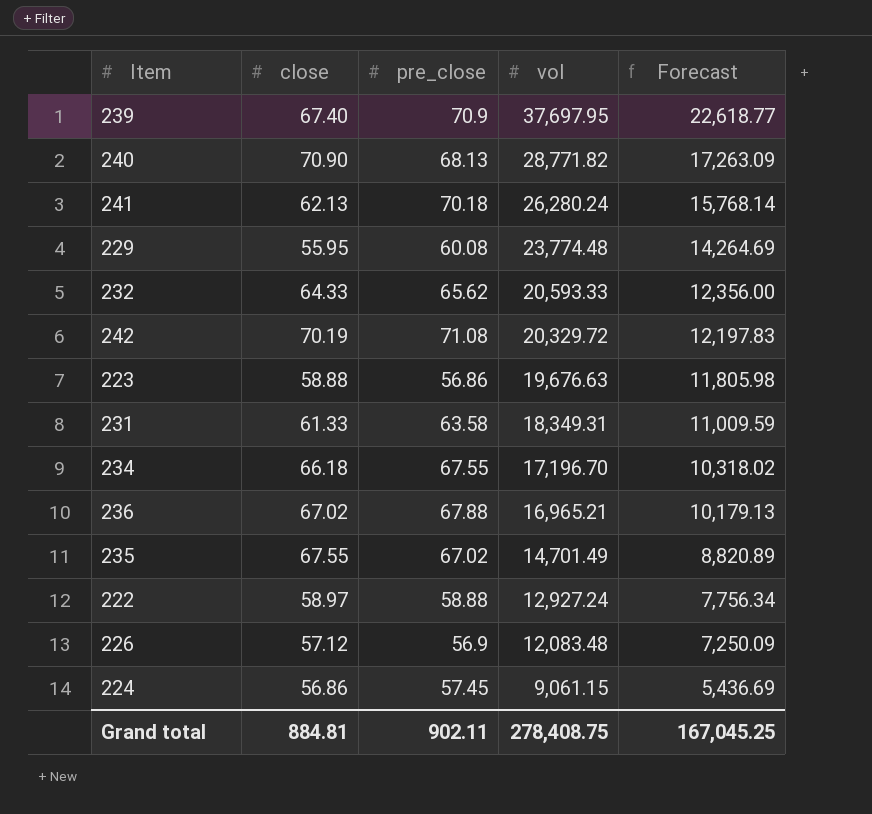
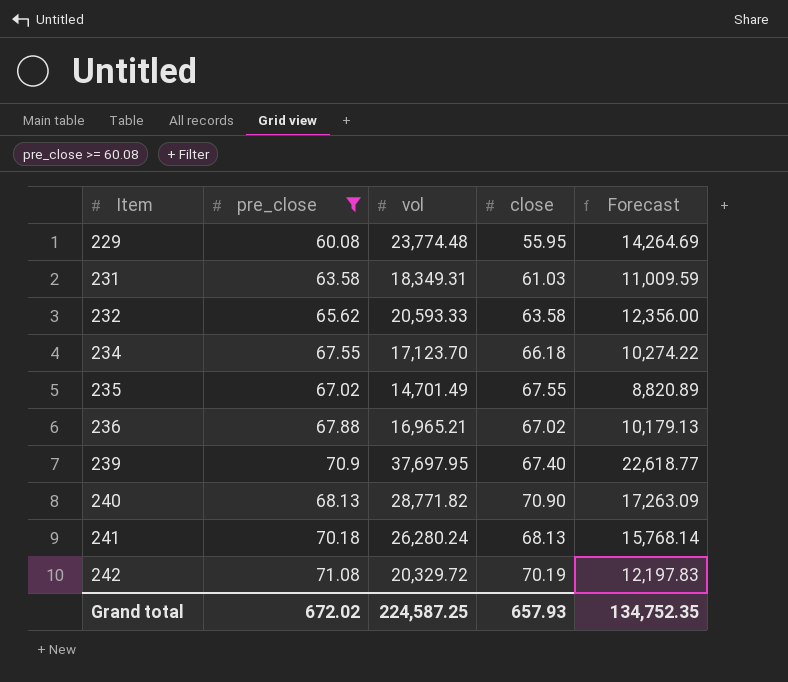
filter: none -> pre_close >= 60.08
row order: vol descending -> Item ascending
column close | position: 2 -> 4
231 | close: 61.33 -> 61.03
232 | close: 64.33 -> 63.58
234 | vol: 17,196.70 -> 17,123.70
234 | Forecast: 10,318.02 -> 10,274.22
241 | close: 62.13 -> 68.13
Grand total | pre_close: 902.11 -> 672.02
Grand total | vol: 278,408.75 -> 224,587.25
Grand total | close: 884.81 -> 657.93
Grand total | Forecast: 167,045.25 -> 134,752.35

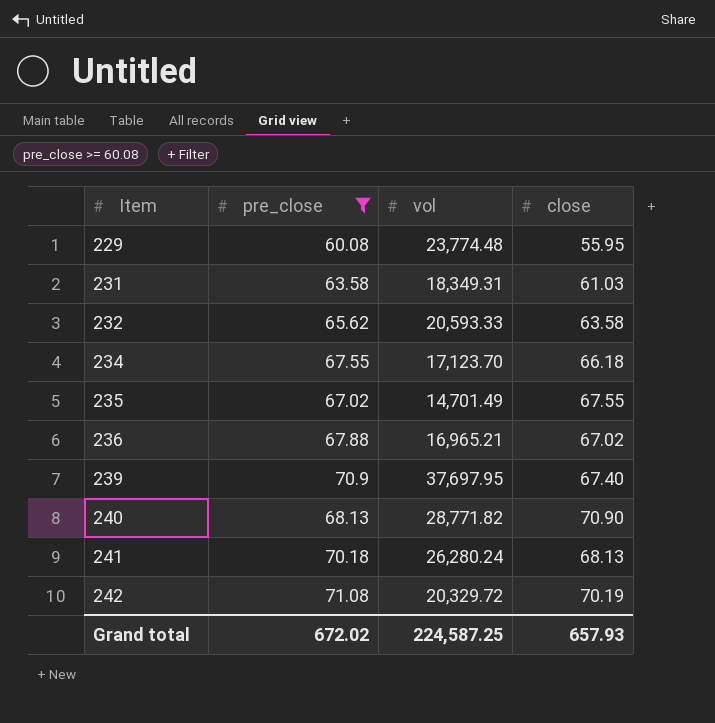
column Forecast | formula: [vol] * 0.6 -> none

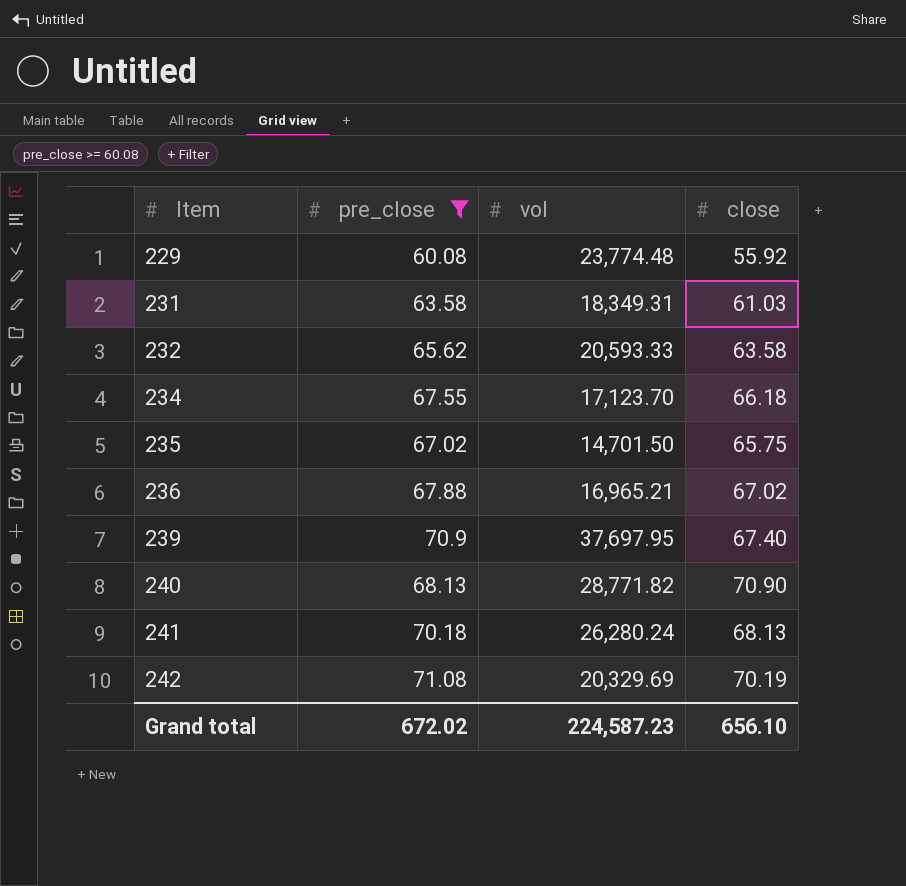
229 | close: 55.95 -> 55.92
235 | vol: 14,701.49 -> 14,701.50
235 | close: 67.55 -> 65.75
242 | vol: 20,329.72 -> 20,329.69
Grand total | vol: 224,587.25 -> 224,587.23
Grand total | close: 657.93 -> 656.10

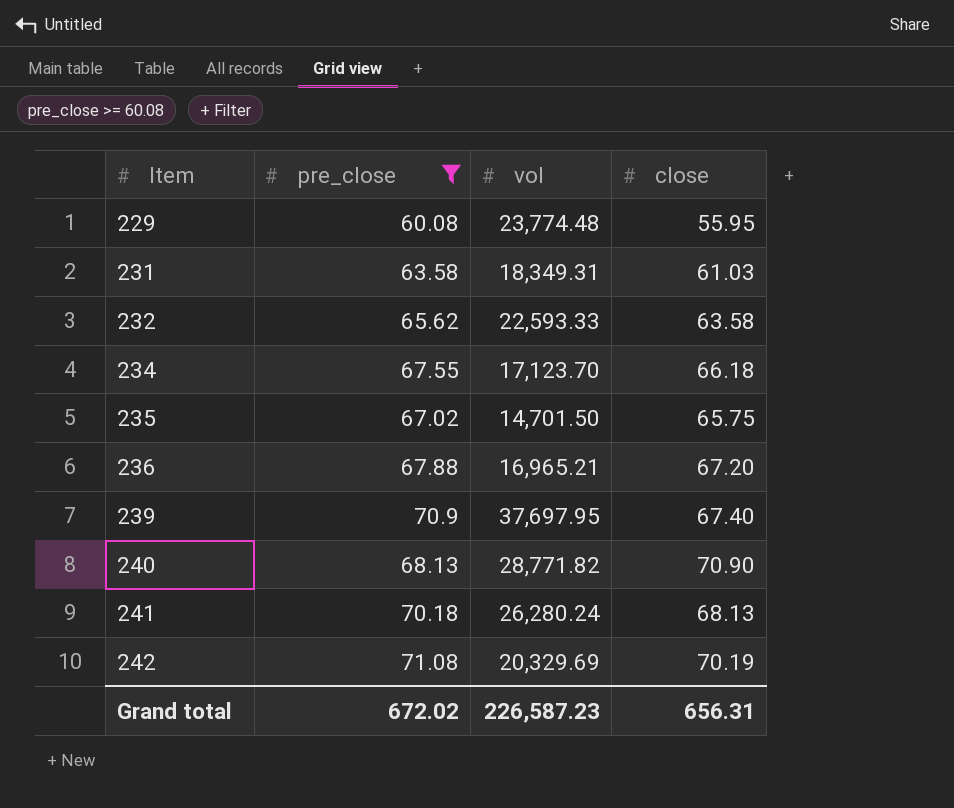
229 | close: 55.92 -> 55.95
232 | vol: 20,593.33 -> 22,593.33
236 | close: 67.02 -> 67.20
Grand total | vol: 224,587.23 -> 226,587.23
Grand total | close: 656.10 -> 656.31

